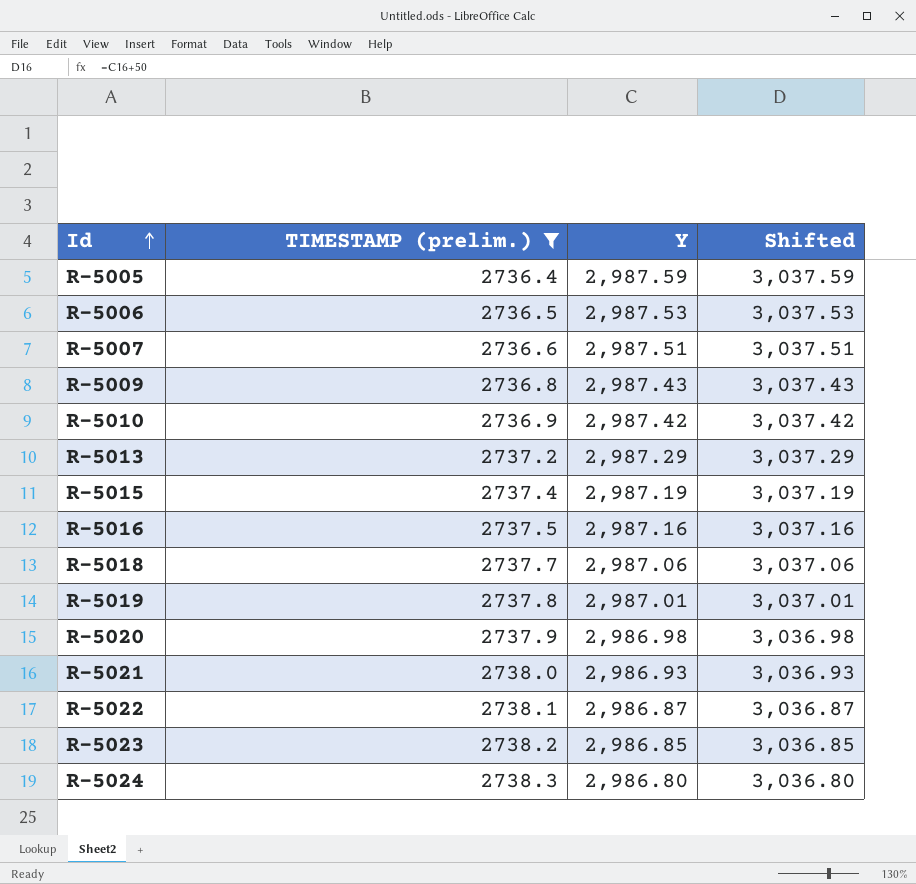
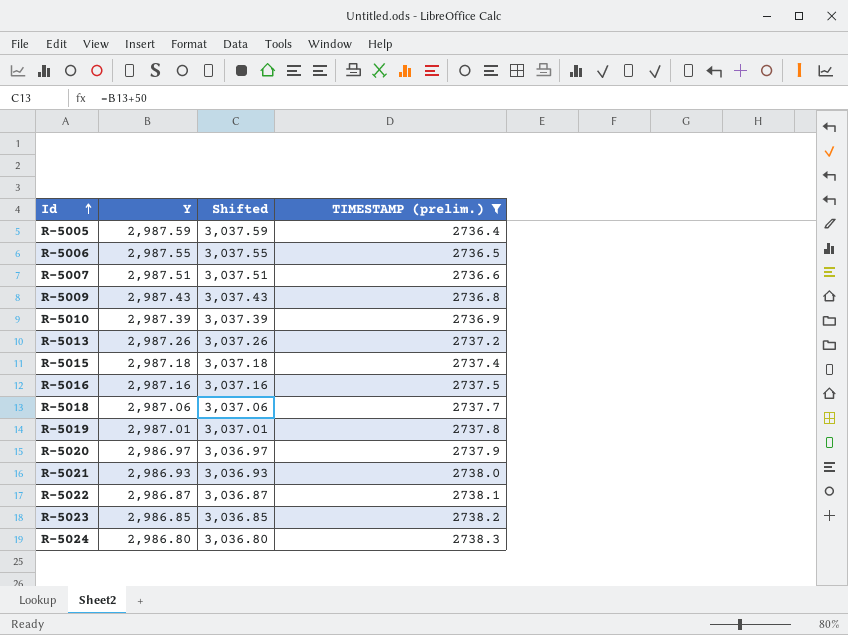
column TIMESTAMP (prelim.) | position: 2 -> 4
R-5006 | Y: 2,987.53 -> 2,987.55
R-5006 | Shifted: 3,037.53 -> 3,037.55
R-5010 | Y: 2,987.42 -> 2,987.39
R-5010 | Shifted: 3,037.42 -> 3,037.39
R-5013 | Y: 2,987.29 -> 2,987.26
R-5013 | Shifted: 3,037.29 -> 3,037.26
R-5015 | Y: 2,987.19 -> 2,987.18
R-5015 | Shifted: 3,037.19 -> 3,037.18
R-5020 | Y: 2,986.98 -> 2,986.97
R-5020 | Shifted: 3,036.98 -> 3,036.97

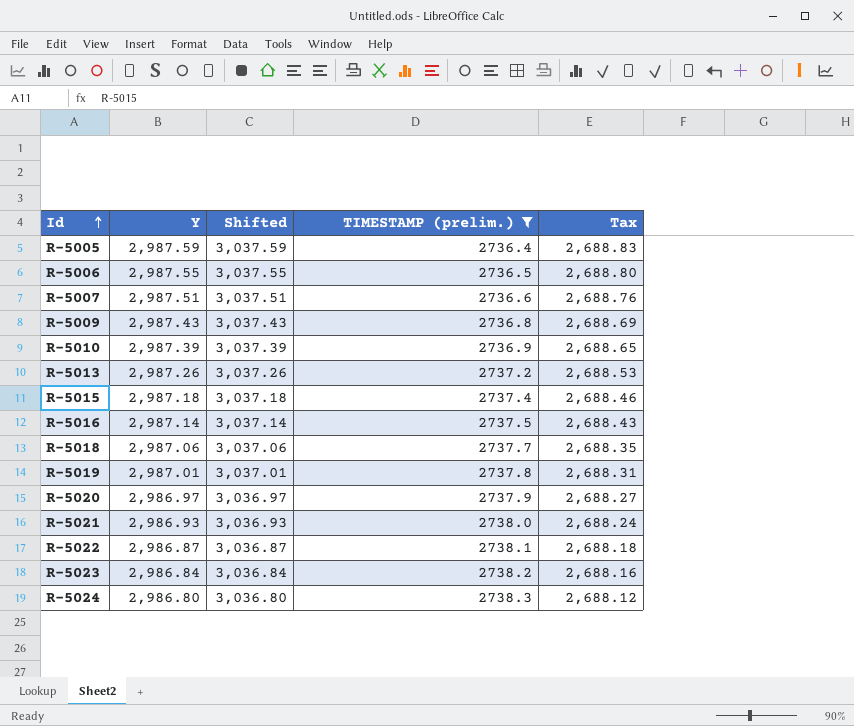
column Tax | formula: none -> [Y] * 0.9
R-5016 | Y: 2,987.16 -> 2,987.14
R-5016 | Shifted: 3,037.16 -> 3,037.14
R-5023 | Y: 2,986.85 -> 2,986.84
R-5023 | Shifted: 3,036.85 -> 3,036.84

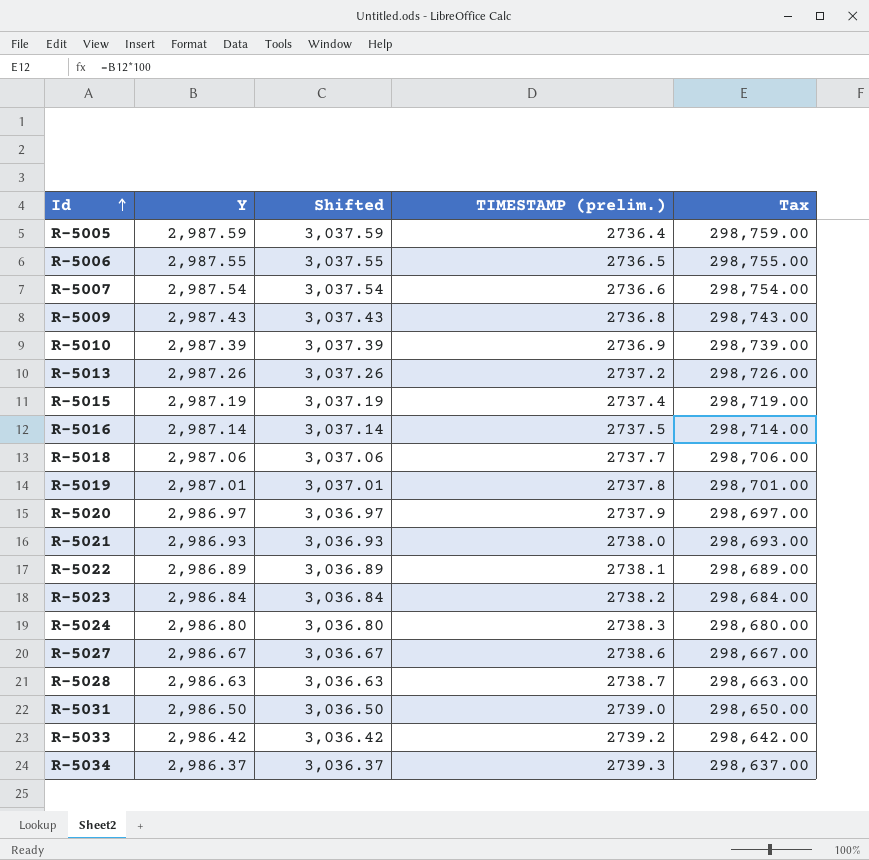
filter: TIMESTAMP (prelim.) <= 2738.3 -> none
column Tax | formula: [Y] * 0.9 -> [Y] * 100
R-5007 | Y: 2,987.51 -> 2,987.54
R-5007 | Shifted: 3,037.51 -> 3,037.54
R-5015 | Y: 2,987.18 -> 2,987.19
R-5015 | Shifted: 3,037.18 -> 3,037.19
R-5022 | Y: 2,986.87 -> 2,986.89
R-5022 | Shifted: 3,036.87 -> 3,036.89

